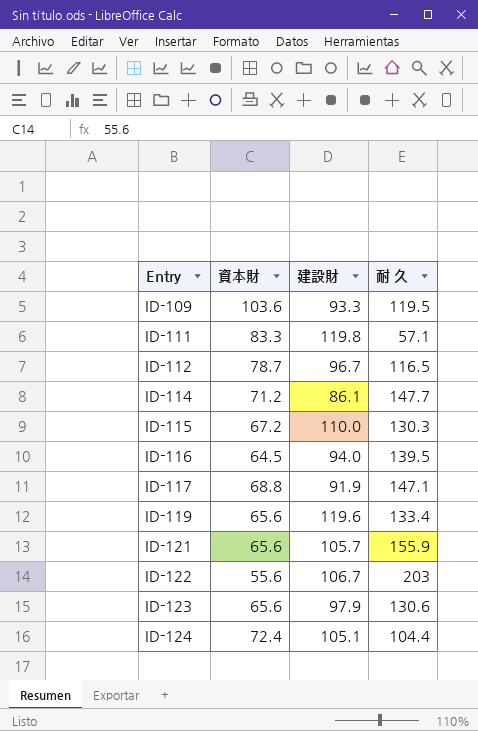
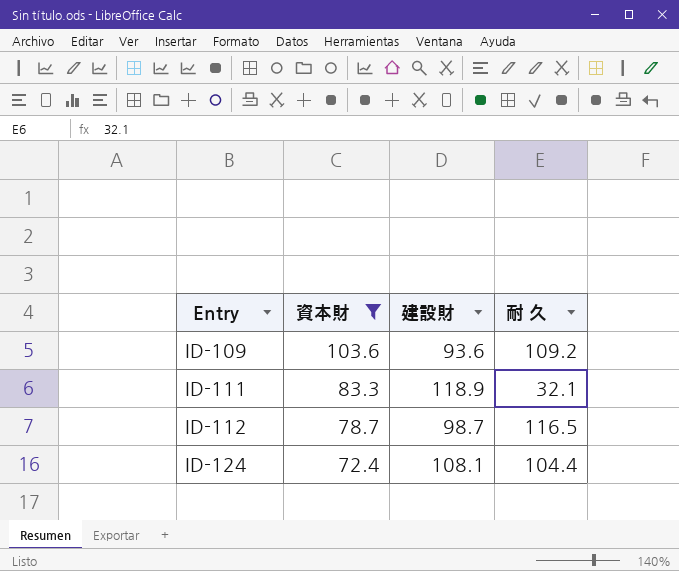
filter: none -> 資本財 >= 72.4
ID-109 | 建設財: 93.3 -> 93.6
ID-109 | 耐 久: 119.5 -> 109.2
ID-111 | 建設財: 119.8 -> 118.9
ID-111 | 耐 久: 57.1 -> 32.1
ID-112 | 建設財: 96.7 -> 98.7
ID-124 | 建設財: 105.1 -> 108.1

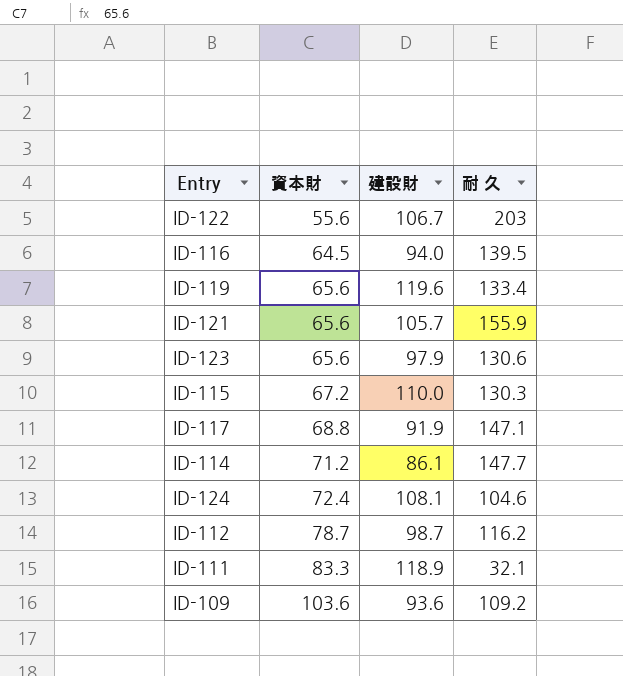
filter: 資本財 >= 72.4 -> none
row order: Entry ascending -> 資本財 ascending
ID-124 | 耐 久: 104.4 -> 104.6
ID-112 | 耐 久: 116.5 -> 116.2

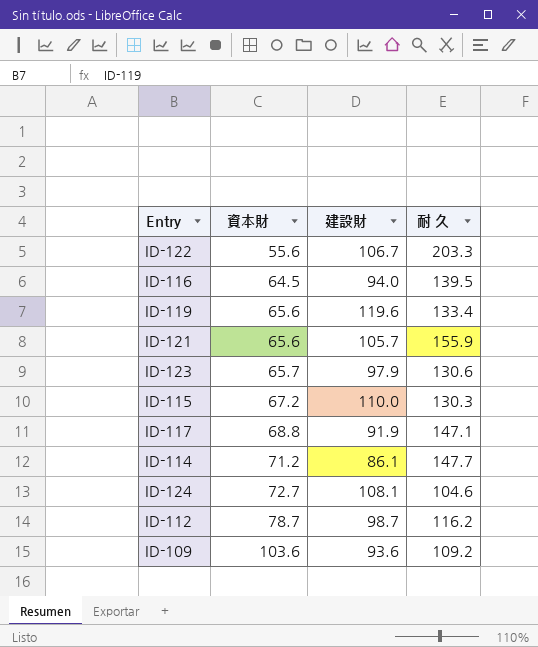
row ID-111: 83.3 | 118.9 | 32.1 -> none
ID-122 | 耐 久: 203 -> 203.3
ID-123 | 資本財: 65.6 -> 65.7
ID-124 | 資本財: 72.4 -> 72.7

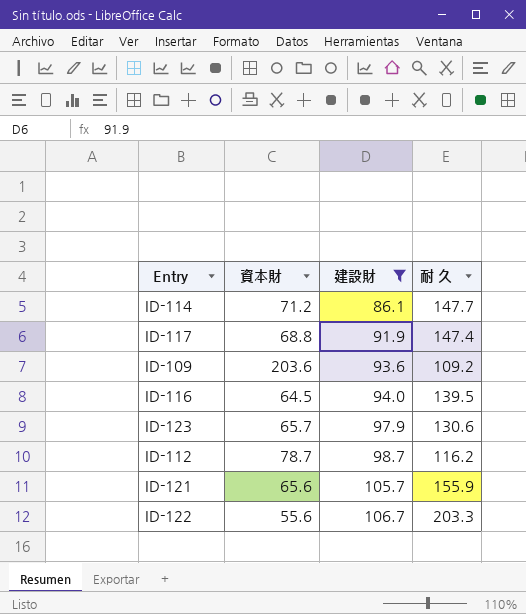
filter: none -> 建設財 <= 106.7
row order: 資本財 ascending -> 建設財 ascending
ID-117 | 耐 久: 147.1 -> 147.4
ID-109 | 資本財: 103.6 -> 203.6

